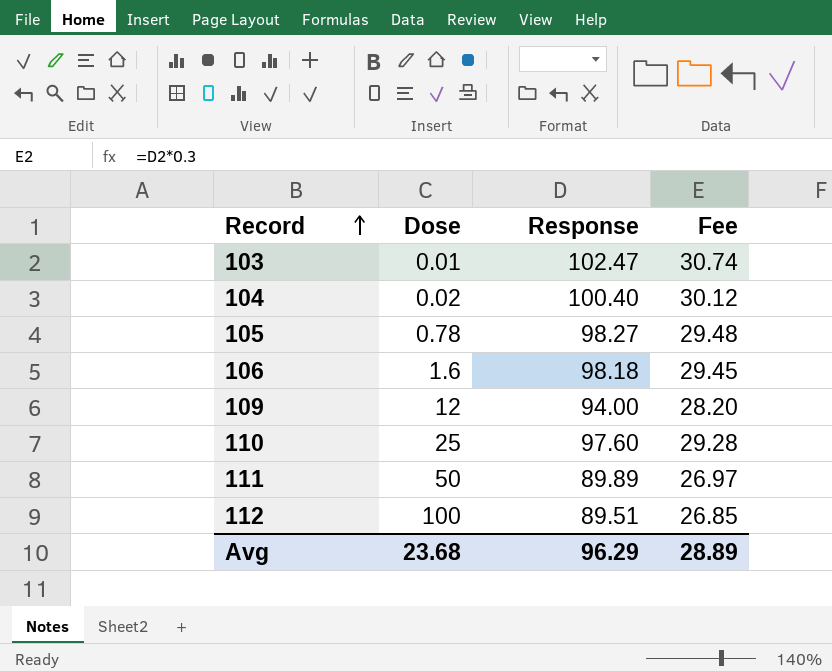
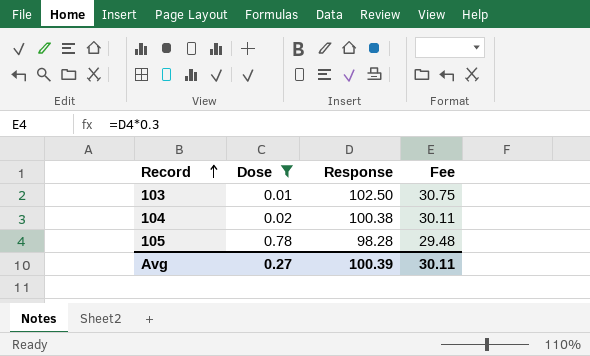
filter: none -> Dose <= 0.78
103 | Response: 102.47 -> 102.50
103 | Fee: 30.74 -> 30.75
104 | Response: 100.40 -> 100.38
104 | Fee: 30.12 -> 30.11
105 | Response: 98.27 -> 98.28
Avg | Dose: 23.68 -> 0.27
Avg | Response: 96.29 -> 100.39
Avg | Fee: 28.89 -> 30.11

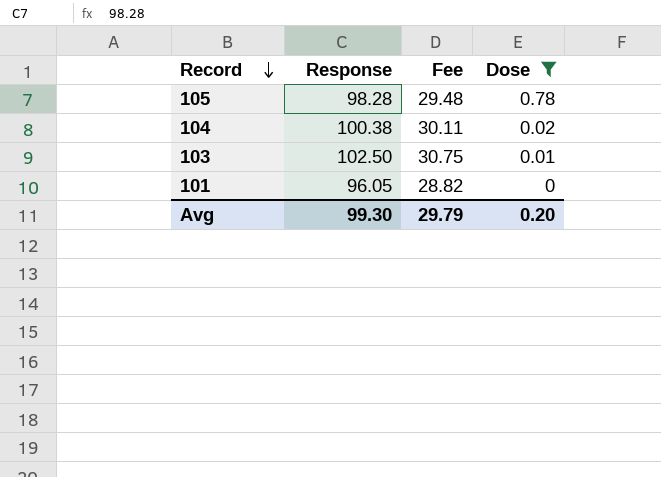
row order: Record ascending -> Record descending
column Dose | position: 2 -> 4
row 101: none -> 96.05 | 28.82 | 0
Avg | Response: 100.39 -> 99.30
Avg | Fee: 30.11 -> 29.79
Avg | Dose: 0.27 -> 0.20

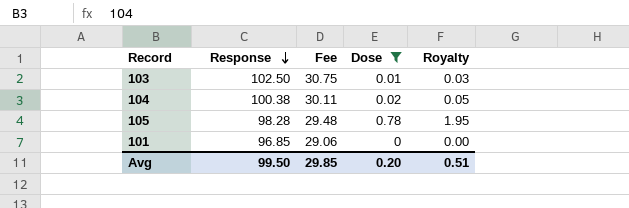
row order: Record descending -> Response descending
column Royalty | formula: none -> [Dose] * 2.5
101 | Response: 96.05 -> 96.85
101 | Fee: 28.82 -> 29.06
Avg | Response: 99.30 -> 99.50
Avg | Fee: 29.79 -> 29.85

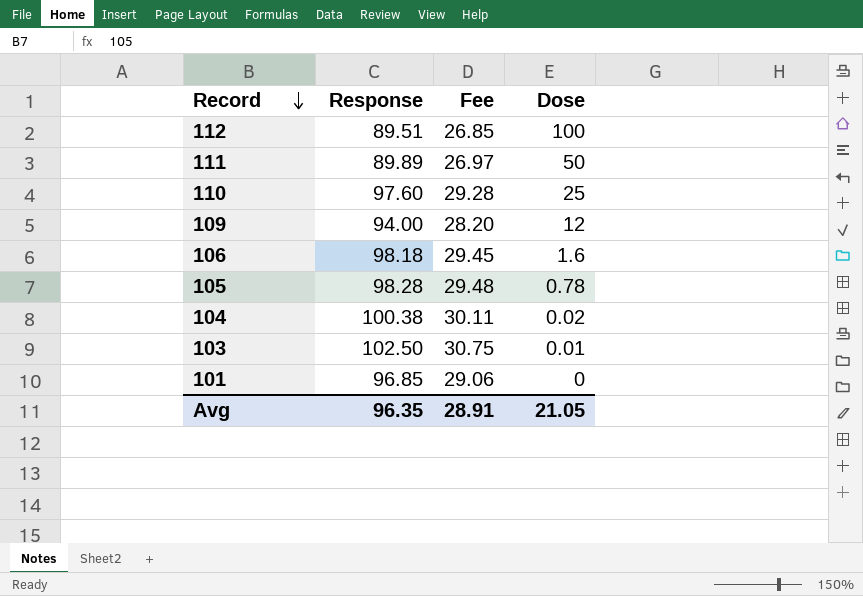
filter: Dose <= 0.78 -> none
row order: Response descending -> Record descending
column Royalty | formula: [Dose] * 2.5 -> none
Avg | Response: 99.50 -> 96.35
Avg | Fee: 29.85 -> 28.91
Avg | Dose: 0.20 -> 21.05

